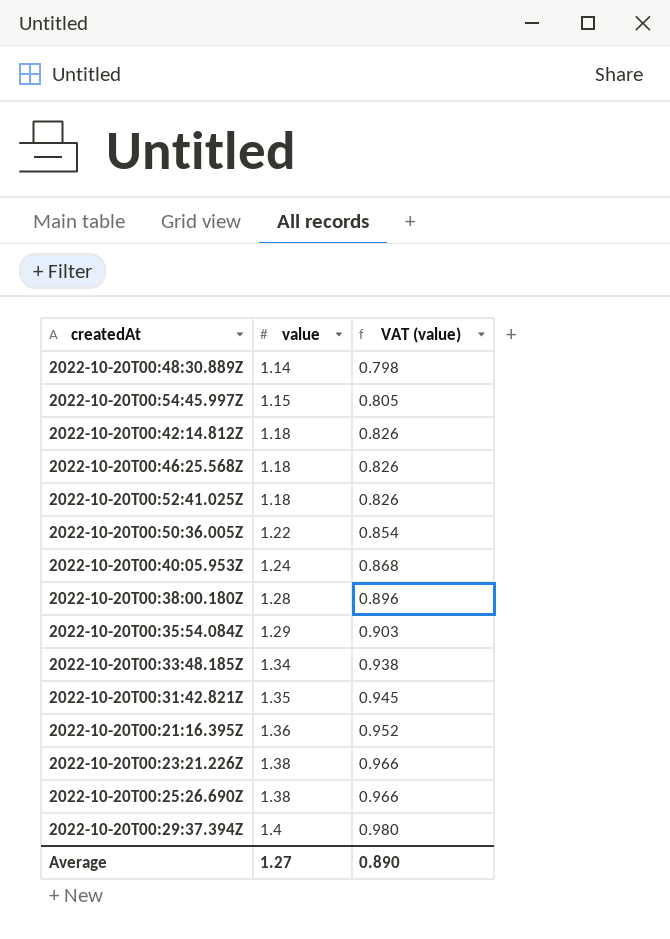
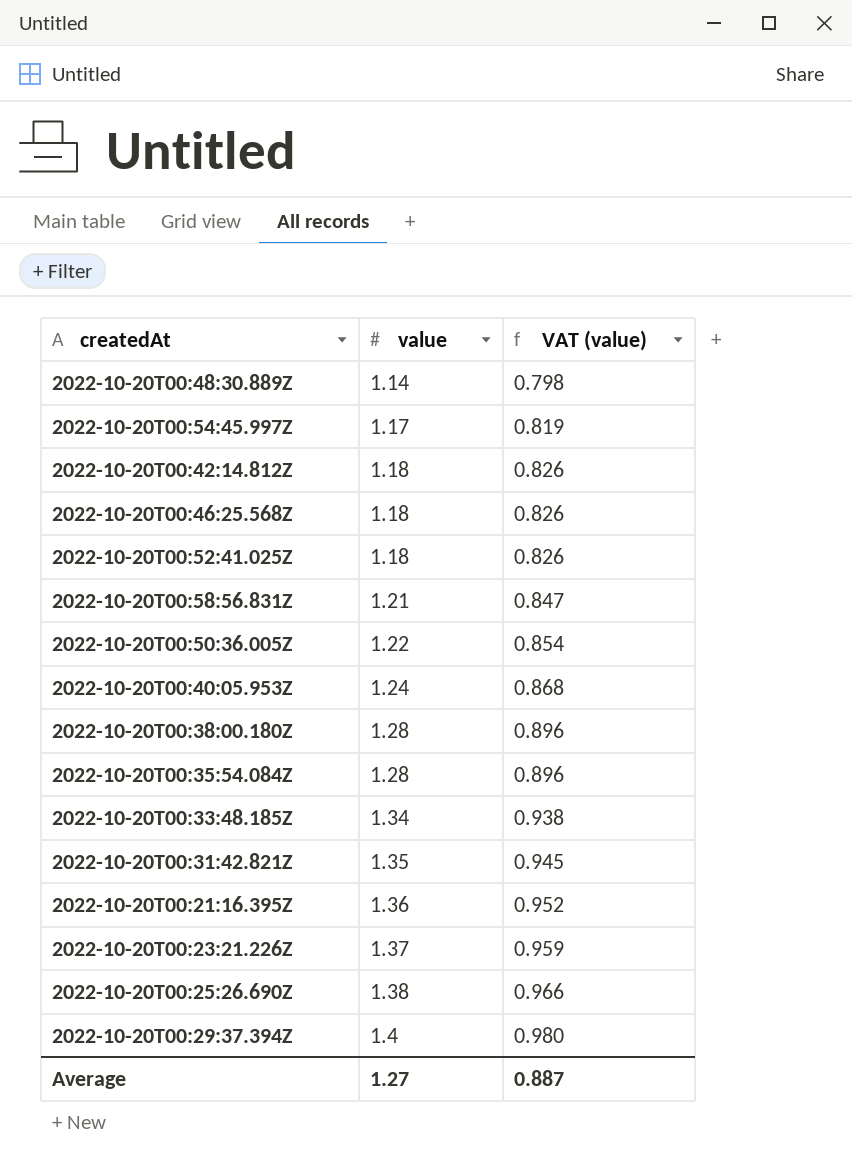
2022-10-20T00:54:45.997Z | value: 1.15 -> 1.17
2022-10-20T00:54:45.997Z | VAT (value): 0.805 -> 0.819
row 2022-10-20T00:58:56.831Z: none -> 1.21 | 0.847
2022-10-20T00:35:54.084Z | value: 1.29 -> 1.28
2022-10-20T00:35:54.084Z | VAT (value): 0.903 -> 0.896
2022-10-20T00:23:21.226Z | value: 1.38 -> 1.37
2022-10-20T00:23:21.226Z | VAT (value): 0.966 -> 0.959
Average | VAT (value): 0.890 -> 0.887

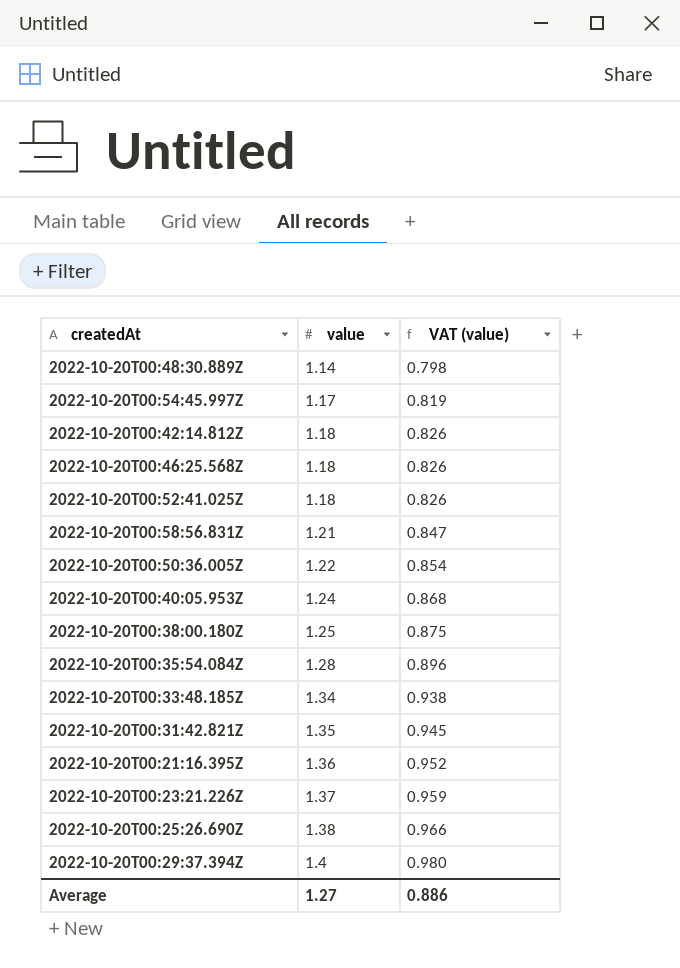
2022-10-20T00:38:00.180Z | value: 1.28 -> 1.25
2022-10-20T00:38:00.180Z | VAT (value): 0.896 -> 0.875
Average | VAT (value): 0.887 -> 0.886

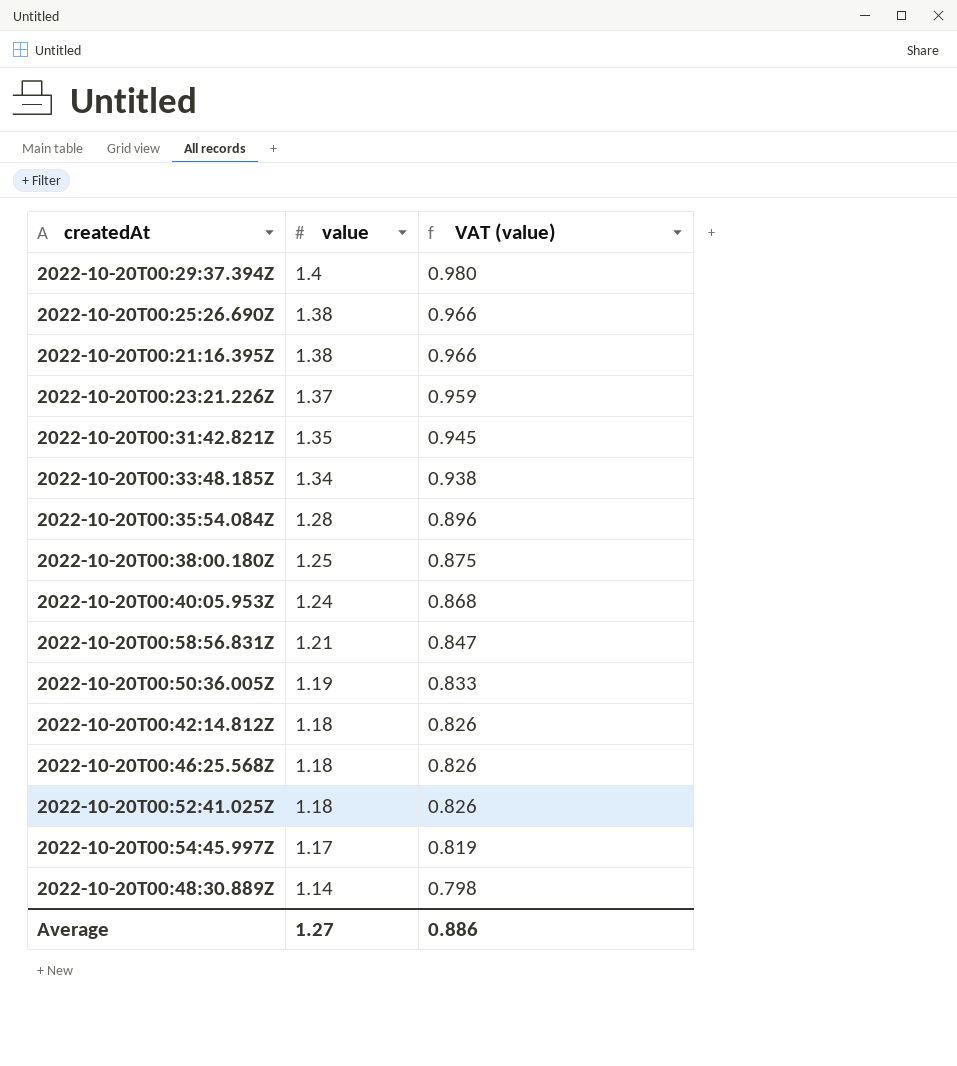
row order: value ascending -> value descending
2022-10-20T00:21:16.395Z | value: 1.36 -> 1.38
2022-10-20T00:21:16.395Z | VAT (value): 0.952 -> 0.966
2022-10-20T00:50:36.005Z | value: 1.22 -> 1.19
2022-10-20T00:50:36.005Z | VAT (value): 0.854 -> 0.833

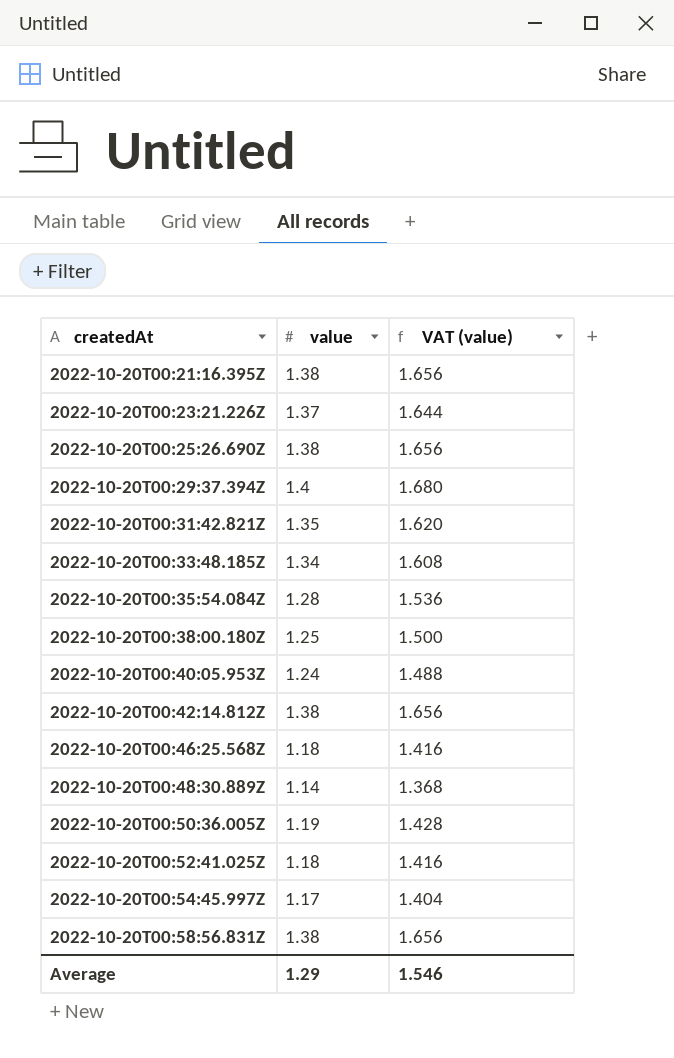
row order: value descending -> createdAt ascending
column VAT (value) | formula: [value] * 0.7 -> [value] * 1.2
2022-10-20T00:42:14.812Z | value: 1.18 -> 1.38
2022-10-20T00:58:56.831Z | value: 1.21 -> 1.38
Average | value: 1.27 -> 1.29
Average | VAT (value): 0.886 -> 1.546

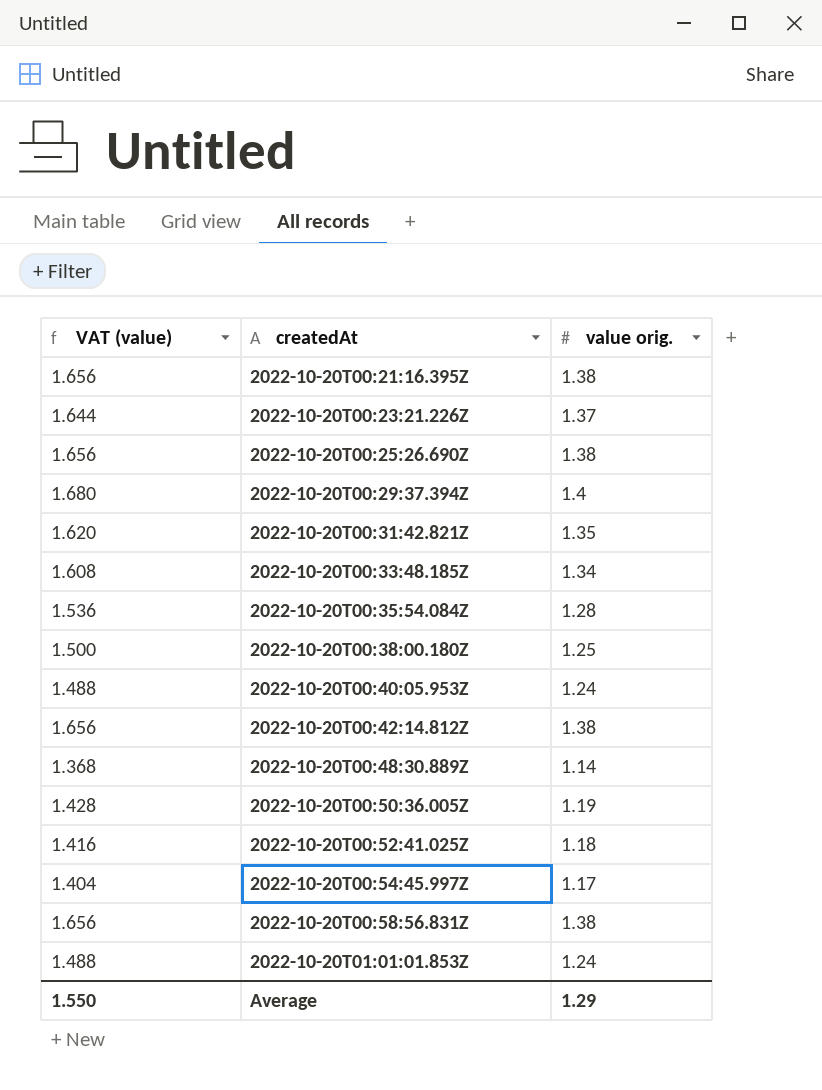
column VAT (value) | position: 3 -> 1
column name: value -> value orig.
row 2022-10-20T00:46:25.568Z: 1.18 | 1.416 -> none
row 2022-10-20T01:01:01.853Z: none -> 1.488 | 1.24
Average | VAT (value): 1.546 -> 1.550

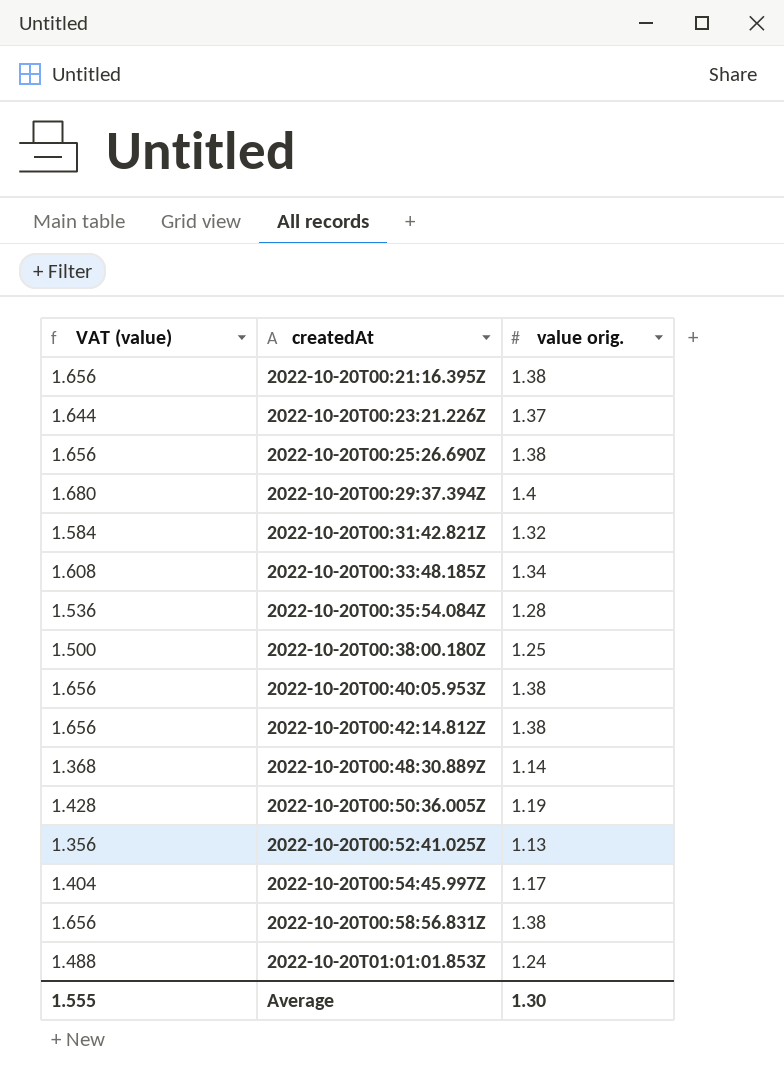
2022-10-20T00:31:42.821Z | VAT (value): 1.620 -> 1.584
2022-10-20T00:31:42.821Z | value orig.: 1.35 -> 1.32
2022-10-20T00:40:05.953Z | VAT (value): 1.488 -> 1.656
2022-10-20T00:40:05.953Z | value orig.: 1.24 -> 1.38
2022-10-20T00:52:41.025Z | VAT (value): 1.416 -> 1.356
2022-10-20T00:52:41.025Z | value orig.: 1.18 -> 1.13
Average | VAT (value): 1.550 -> 1.555
Average | value orig.: 1.29 -> 1.30

